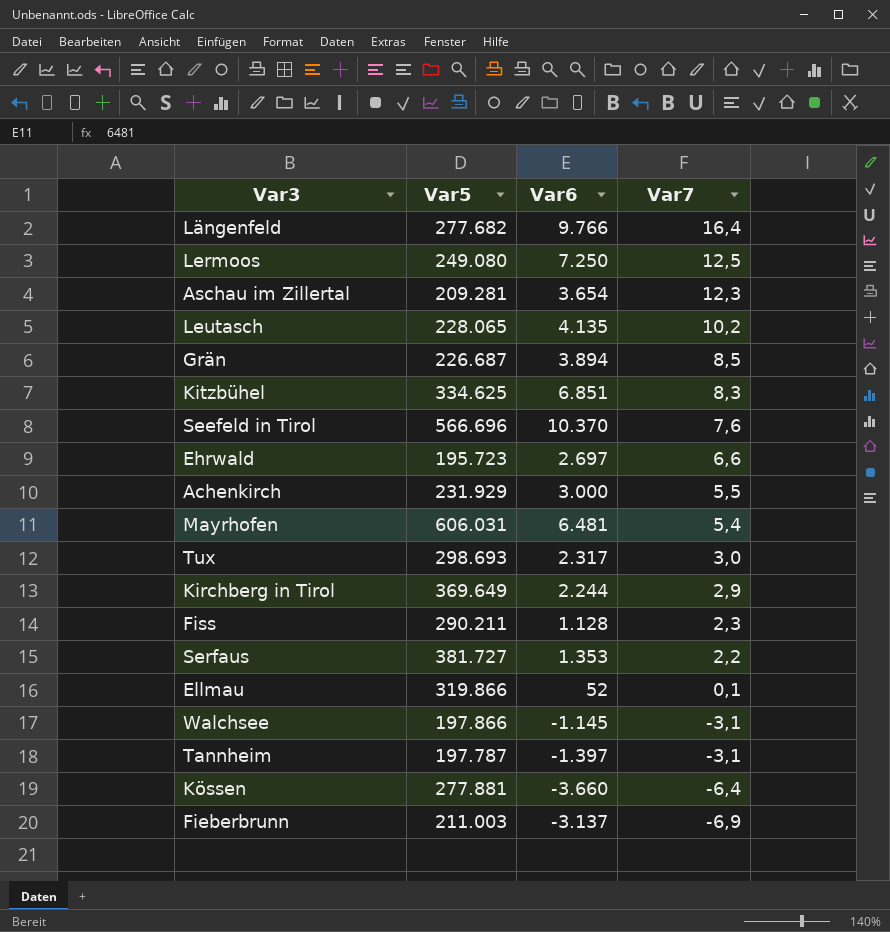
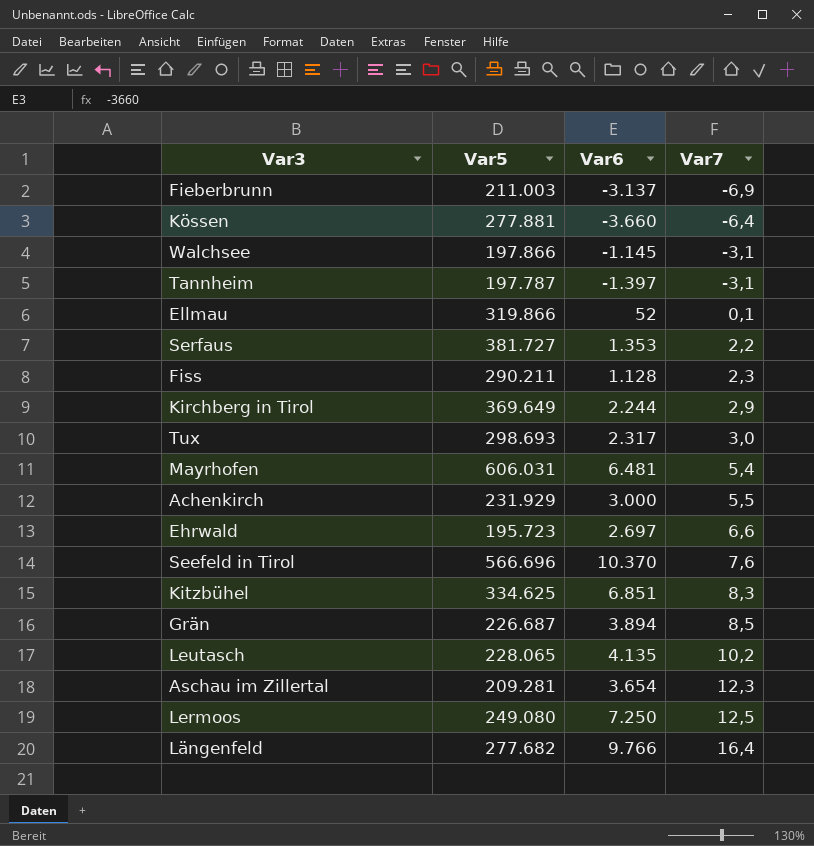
row order: Var7 descending -> Var7 ascending

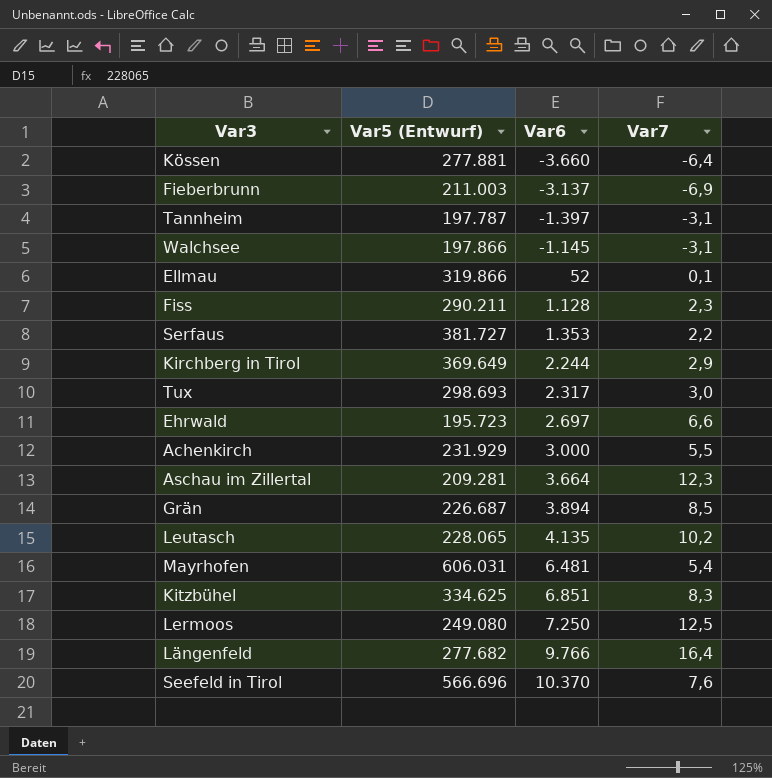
row order: Var7 ascending -> Var6 ascending
column name: Var5 -> Var5 (Entwurf)
Aschau im Zillertal | Var6: 3.654 -> 3.664

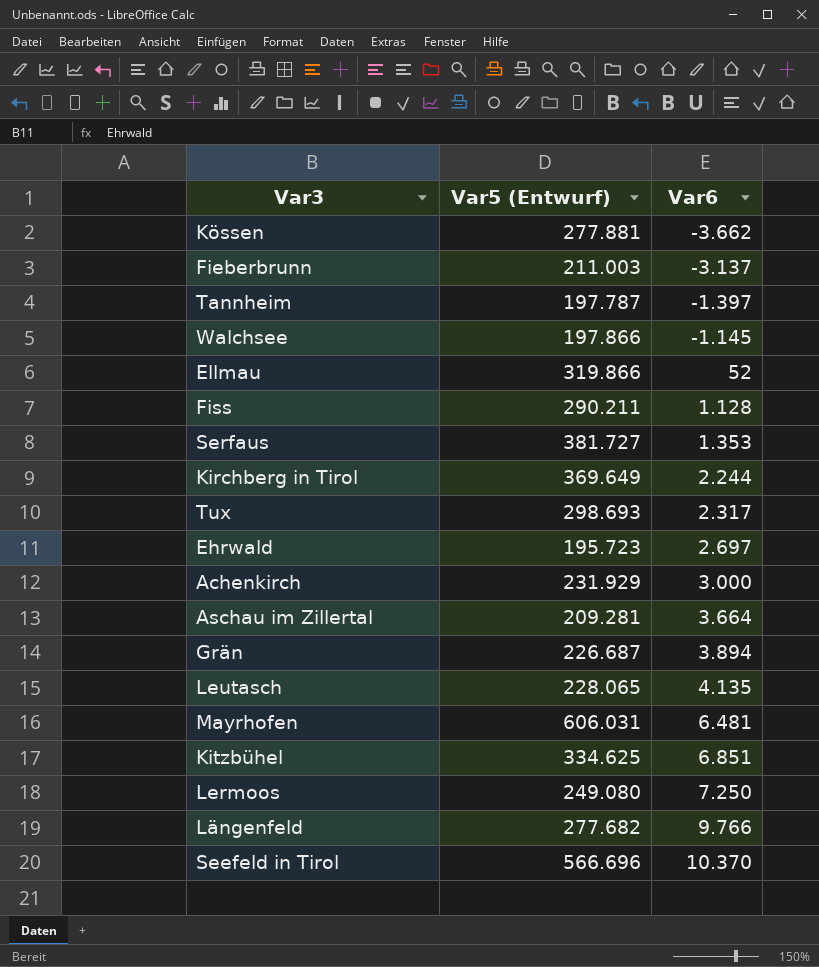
column Var7 | position: 4 -> none
Kössen | Var6: -3.660 -> -3.662

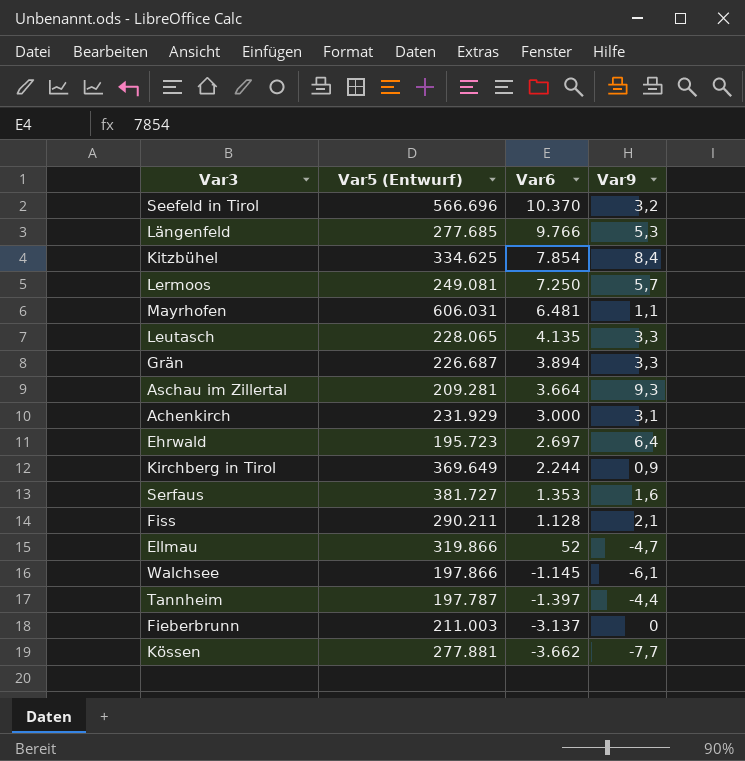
row order: Var6 ascending -> Var6 descending
column Var9 | position: none -> 4
row Tux: 298.693 | 2.317 -> none
Längenfeld | Var5 (Entwurf): 277.682 -> 277.685
Kitzbühel | Var6: 6.851 -> 7.854
Lermoos | Var5 (Entwurf): 249.080 -> 249.081

